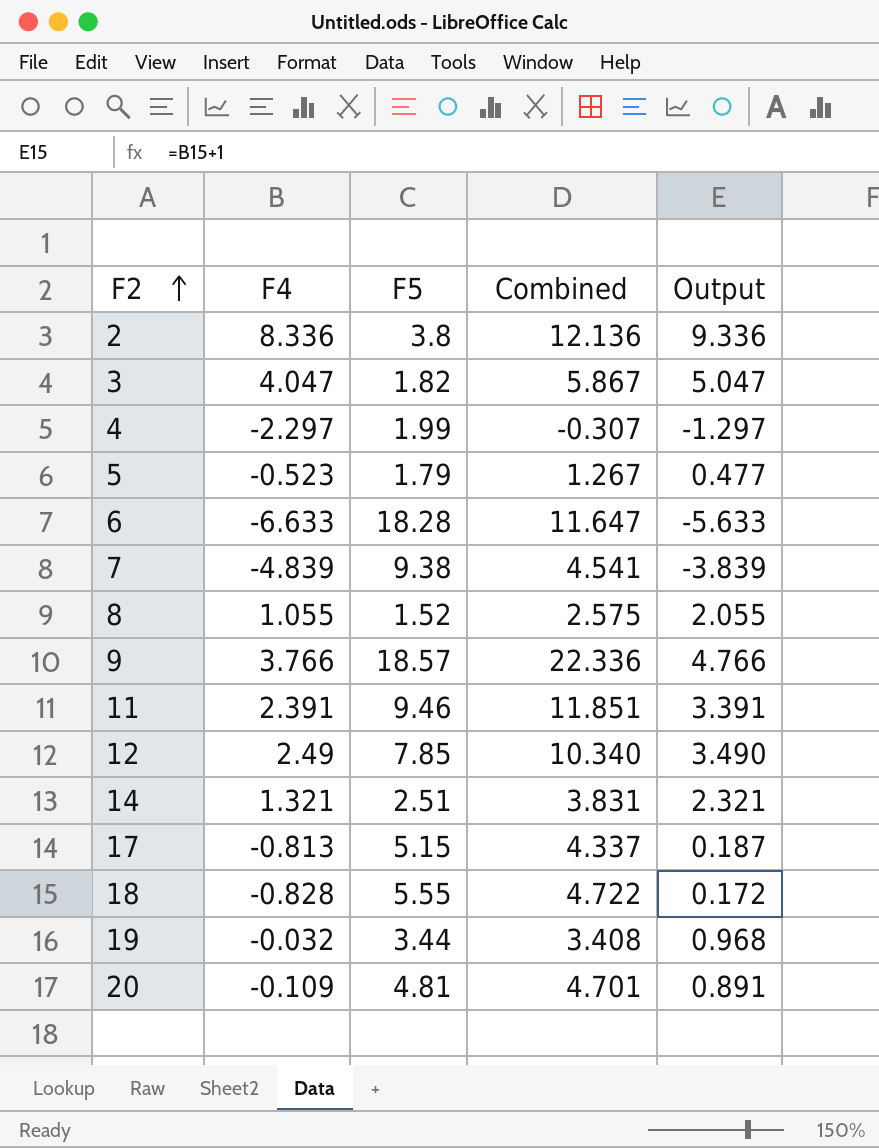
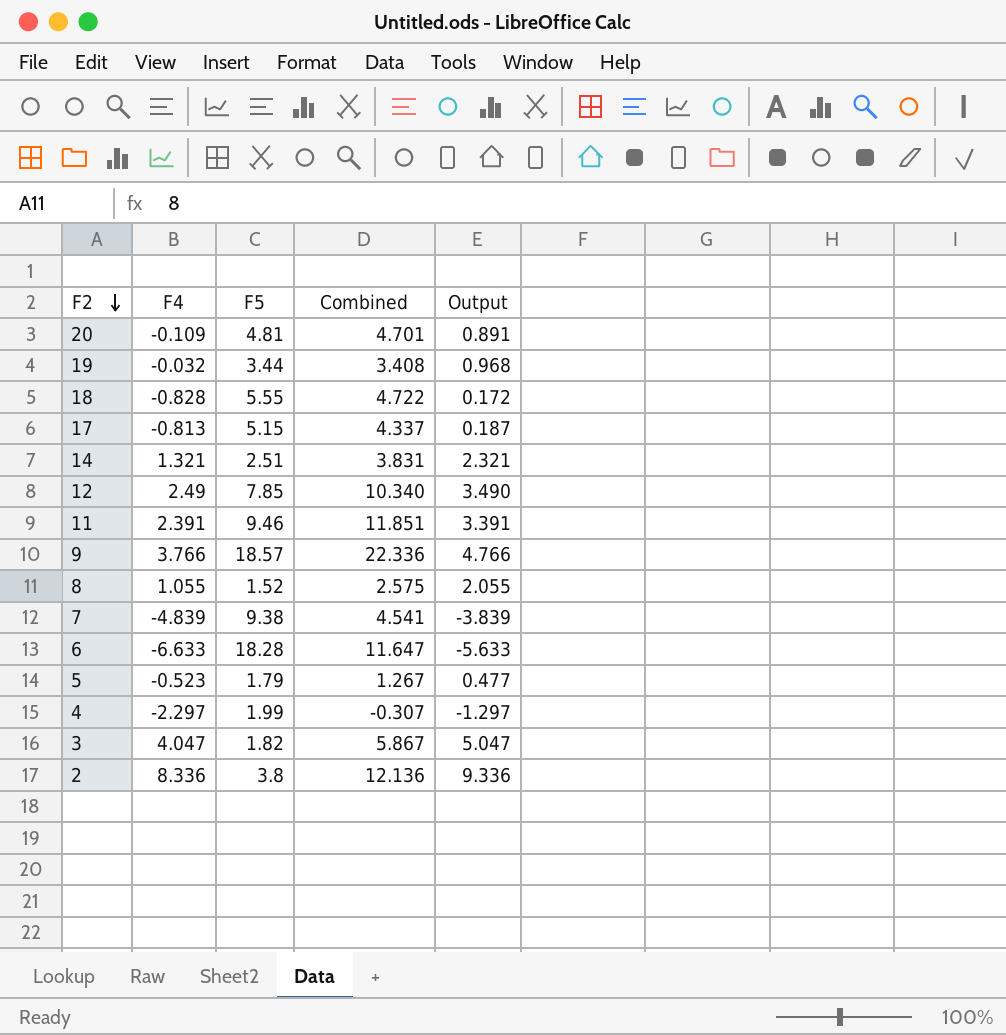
row order: F2 ascending -> F2 descending

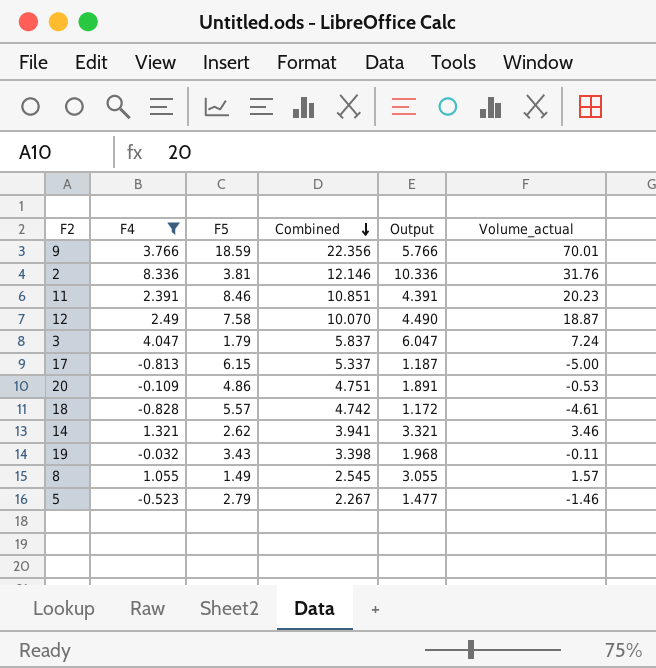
filter: none -> F4 >= -0.828
row order: F2 descending -> Combined descending
column Output | formula: [F4] + 1 -> [F4] + 2
column Volume_actual | formula: none -> [F4] * [F5]
9 | F5: 18.57 -> 18.59
9 | Combined: 22.336 -> 22.356
2 | F5: 3.8 -> 3.81
2 | Combined: 12.136 -> 12.146
11 | F5: 9.46 -> 8.46
11 | Combined: 11.851 -> 10.851
12 | F5: 7.85 -> 7.58
12 | Combined: 10.340 -> 10.070
3 | F5: 1.82 -> 1.79
3 | Combined: 5.867 -> 5.837
17 | F5: 5.15 -> 6.15
17 | Combined: 4.337 -> 5.337
20 | F5: 4.81 -> 4.86
20 | Combined: 4.701 -> 4.751
18 | F5: 5.55 -> 5.57
18 | Combined: 4.722 -> 4.742
14 | F5: 2.51 -> 2.62
14 | Combined: 3.831 -> 3.941
19 | F5: 3.44 -> 3.43
19 | Combined: 3.408 -> 3.398
8 | F5: 1.52 -> 1.49
8 | Combined: 2.575 -> 2.545
5 | F5: 1.79 -> 2.79
5 | Combined: 1.267 -> 2.267

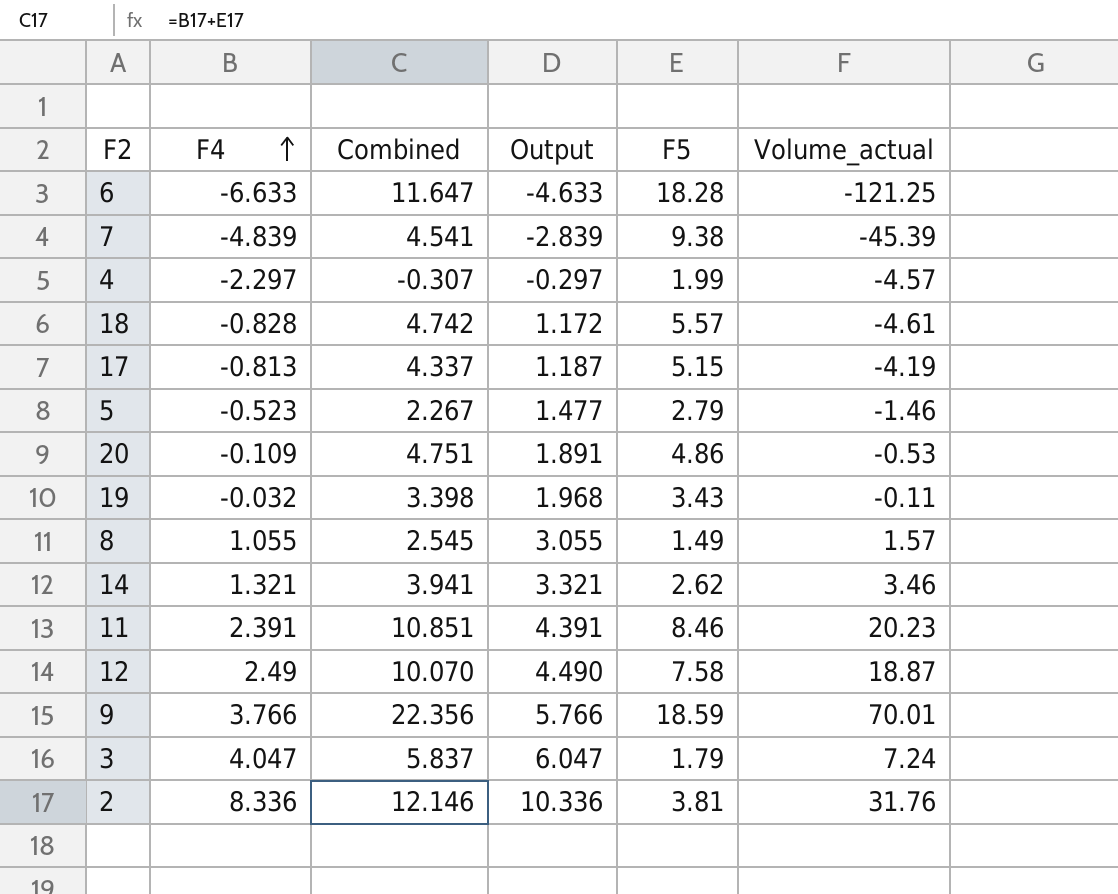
filter: F4 >= -0.828 -> none
row order: Combined descending -> F4 ascending
column F5 | position: 3 -> 5
17 | Combined: 5.337 -> 4.337
17 | F5: 6.15 -> 5.15
17 | Volume_actual: -5.00 -> -4.19

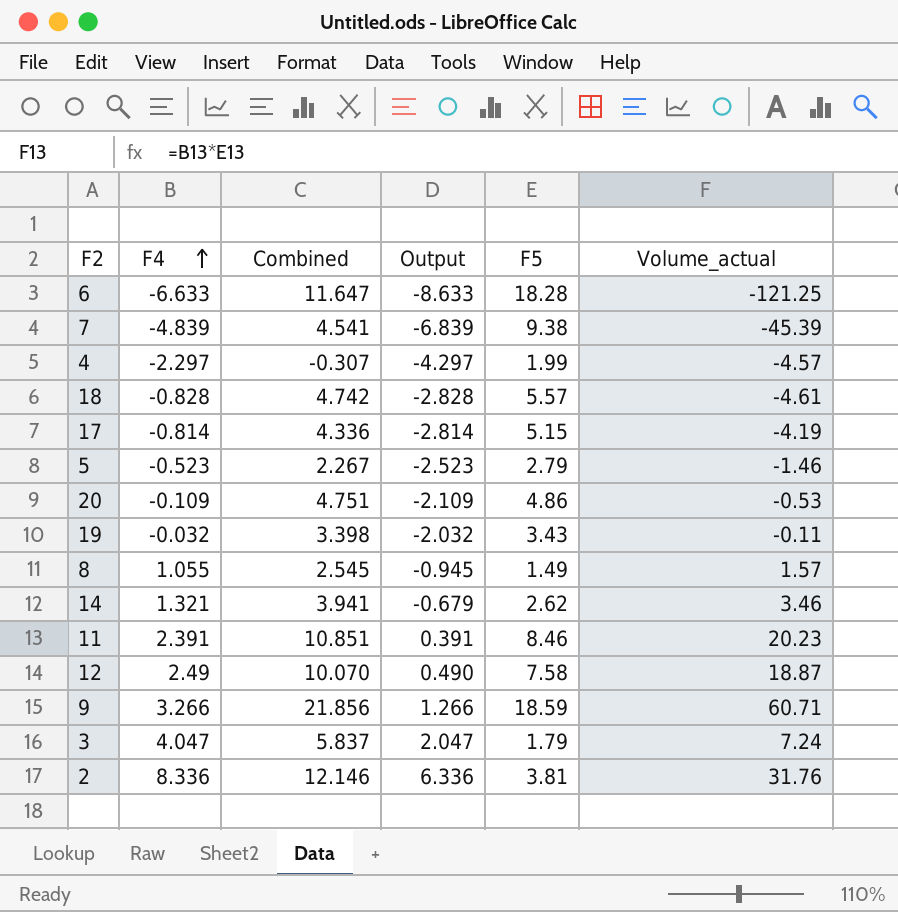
column Output | formula: [F4] + 2 -> [F4] - 2
17 | F4: -0.813 -> -0.814
17 | Combined: 4.337 -> 4.336
9 | F4: 3.766 -> 3.266
9 | Combined: 22.356 -> 21.856
9 | Volume_actual: 70.01 -> 60.71

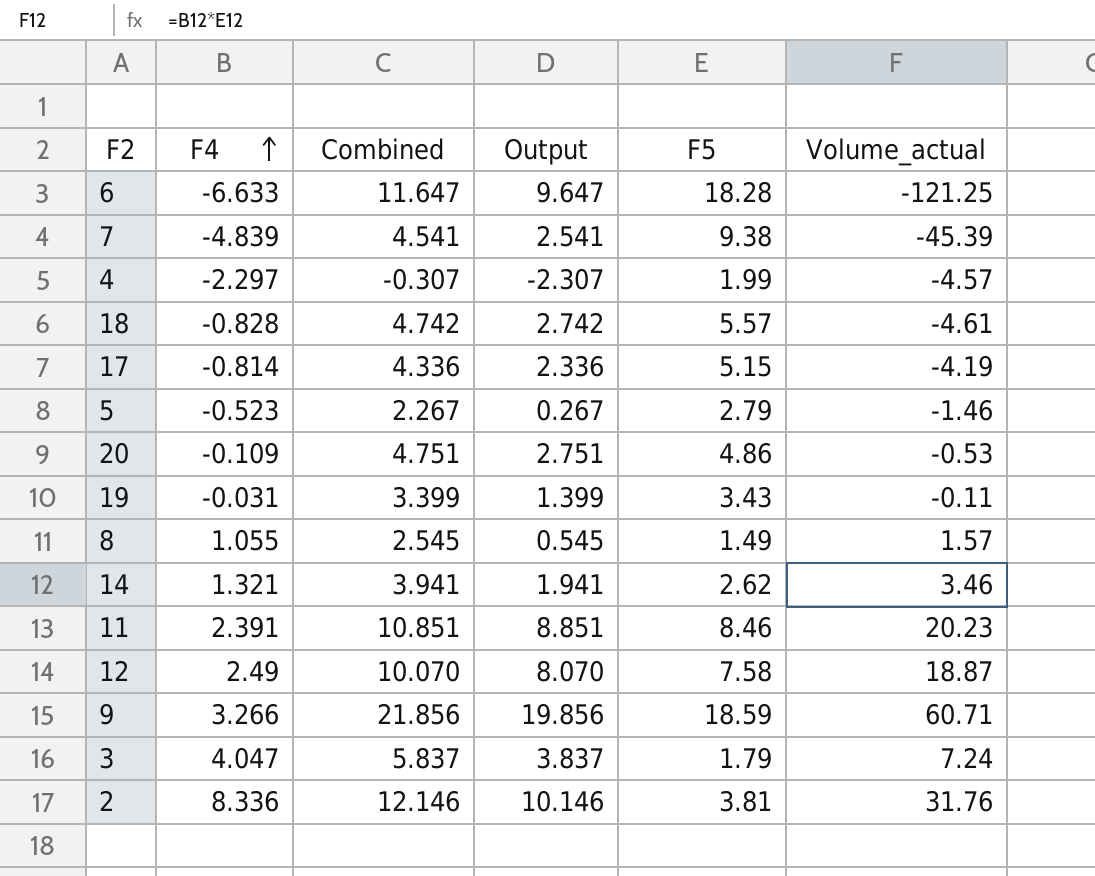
column Output | formula: [F4] - 2 -> [Combined] - 2
19 | F4: -0.032 -> -0.031
19 | Combined: 3.398 -> 3.399

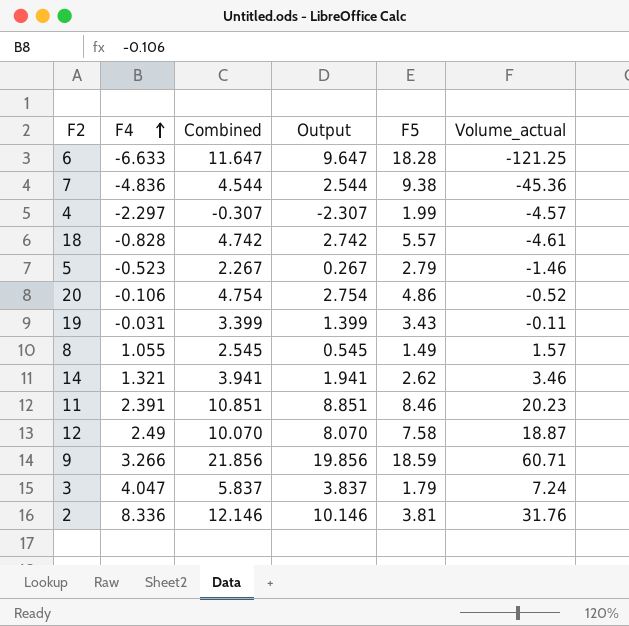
row 17: -0.814 | 4.336 | 2.336 | 5.15 | -4.19 -> none
7 | F4: -4.839 -> -4.836
7 | Combined: 4.541 -> 4.544
7 | Output: 2.541 -> 2.544
7 | Volume_actual: -45.39 -> -45.36
20 | F4: -0.109 -> -0.106
20 | Combined: 4.751 -> 4.754
20 | Output: 2.751 -> 2.754
20 | Volume_actual: -0.53 -> -0.52

